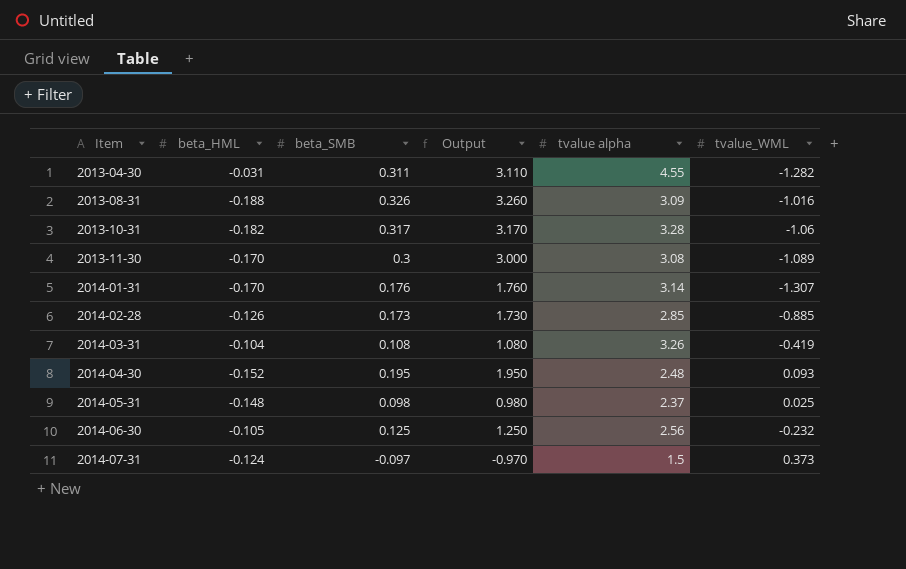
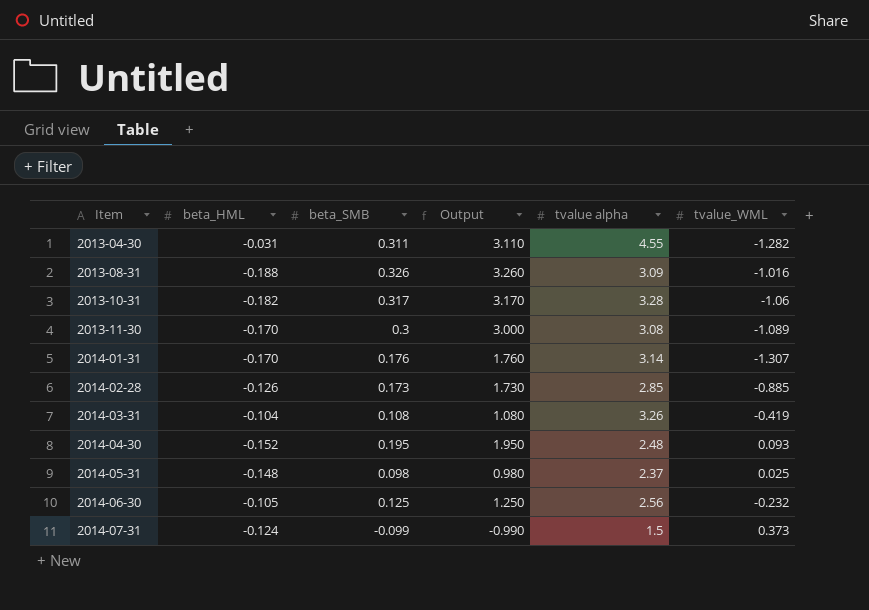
2014-07-31 | beta_SMB: -0.097 -> -0.099
2014-07-31 | Output: -0.970 -> -0.990

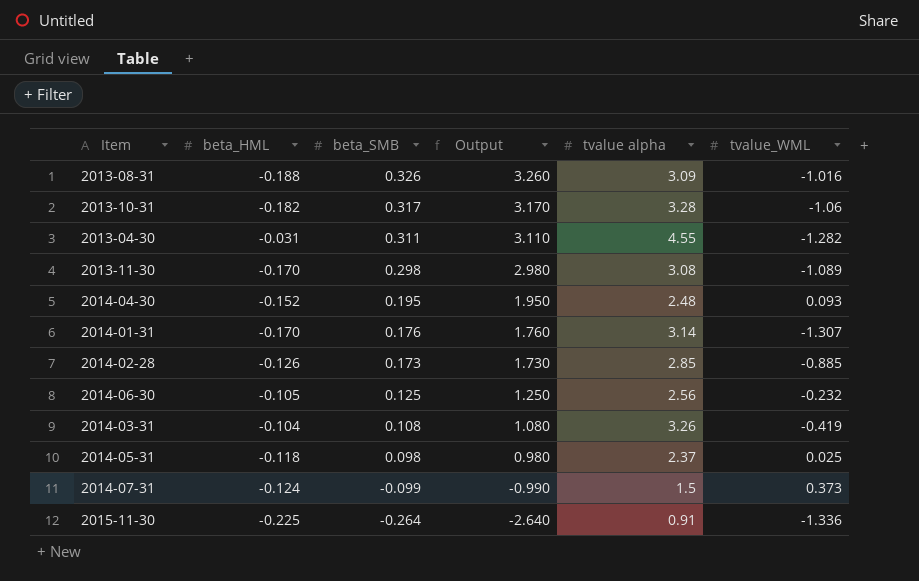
row order: Item ascending -> beta_SMB descending
2013-11-30 | beta_SMB: 0.3 -> 0.298
2013-11-30 | Output: 3.000 -> 2.980
2014-05-31 | beta_HML: -0.148 -> -0.118
row 2015-11-30: none -> -0.225 | -0.264 | -2.640 | 0.91 | -1.336

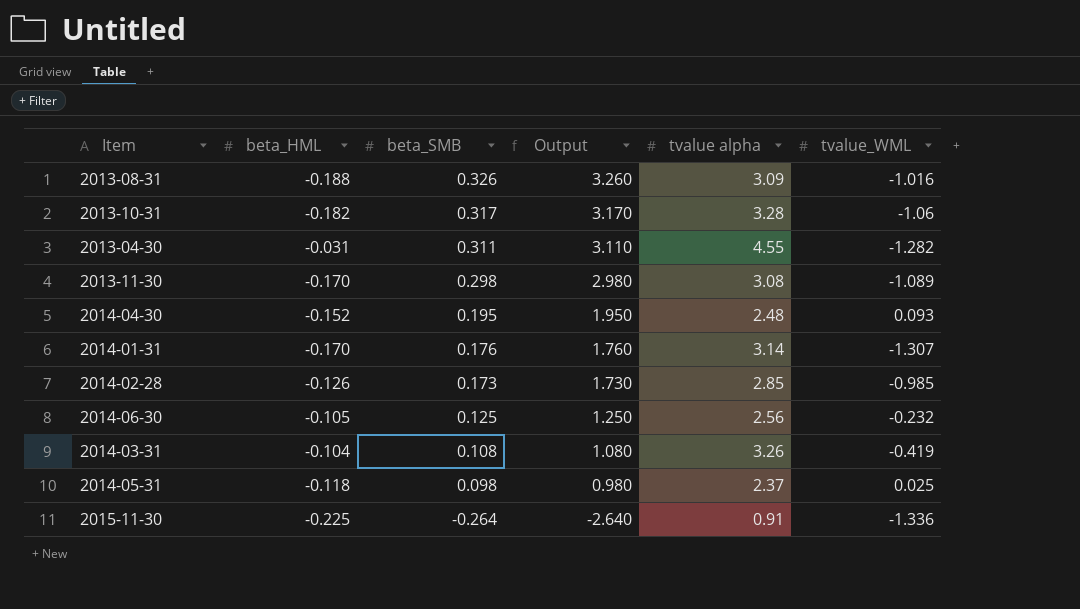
row 2014-07-31: -0.124 | -0.099 | -0.990 | 1.5 | 0.373 -> none
2014-02-28 | tvalue_WML: -0.885 -> -0.985

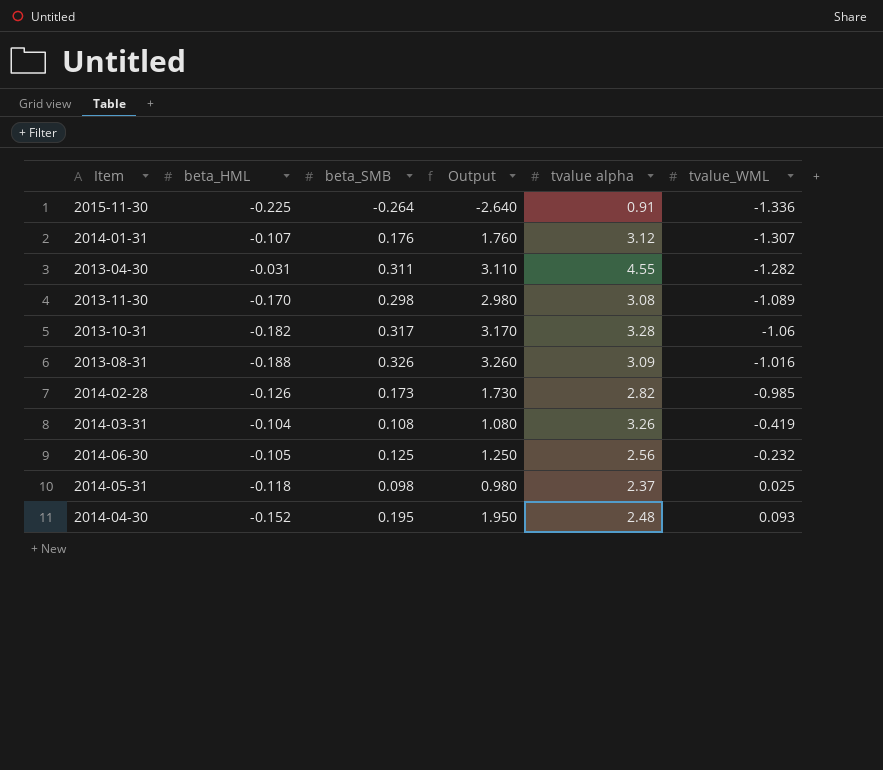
row order: beta_SMB descending -> tvalue_WML ascending
2014-01-31 | beta_HML: -0.170 -> -0.107
2014-01-31 | tvalue alpha: 3.14 -> 3.12
2014-02-28 | tvalue alpha: 2.85 -> 2.82

